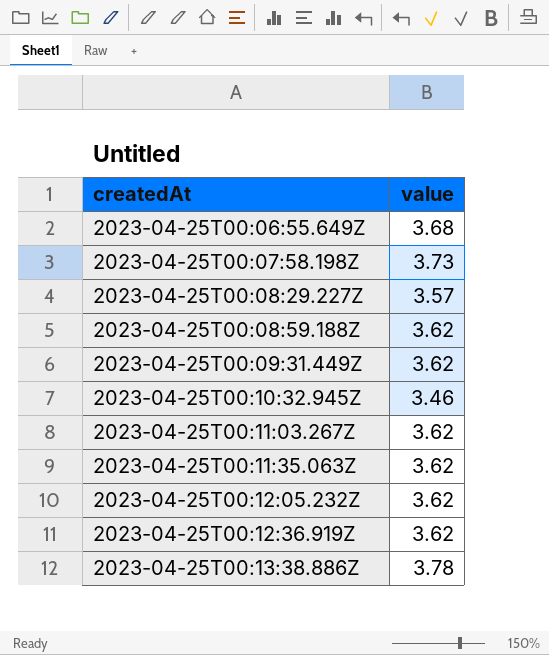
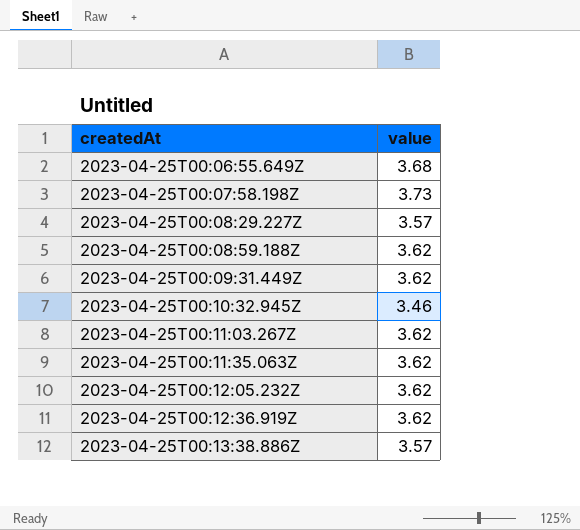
2023-04-25T00:13:38.886Z | value: 3.78 -> 3.57

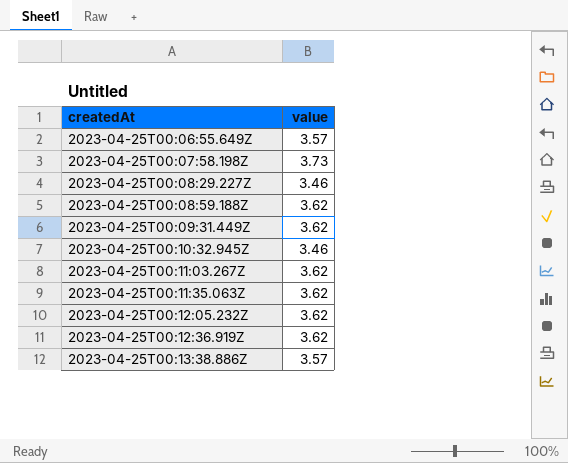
2023-04-25T00:06:55.649Z | value: 3.68 -> 3.57
2023-04-25T00:08:29.227Z | value: 3.57 -> 3.46

